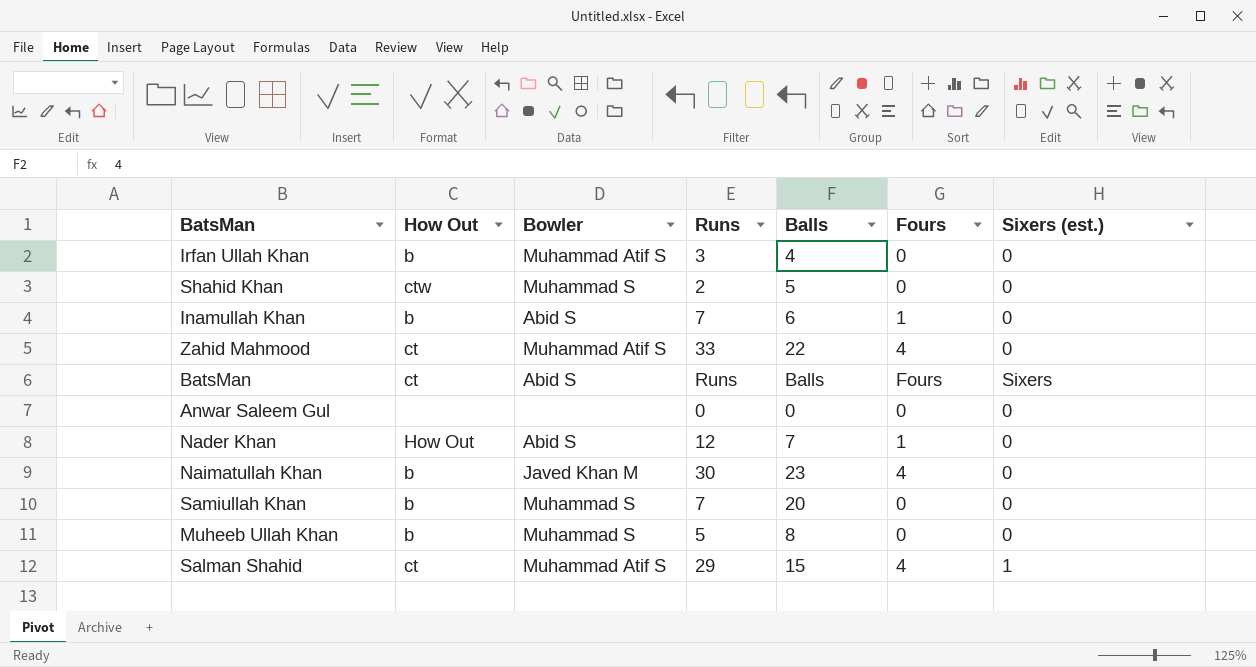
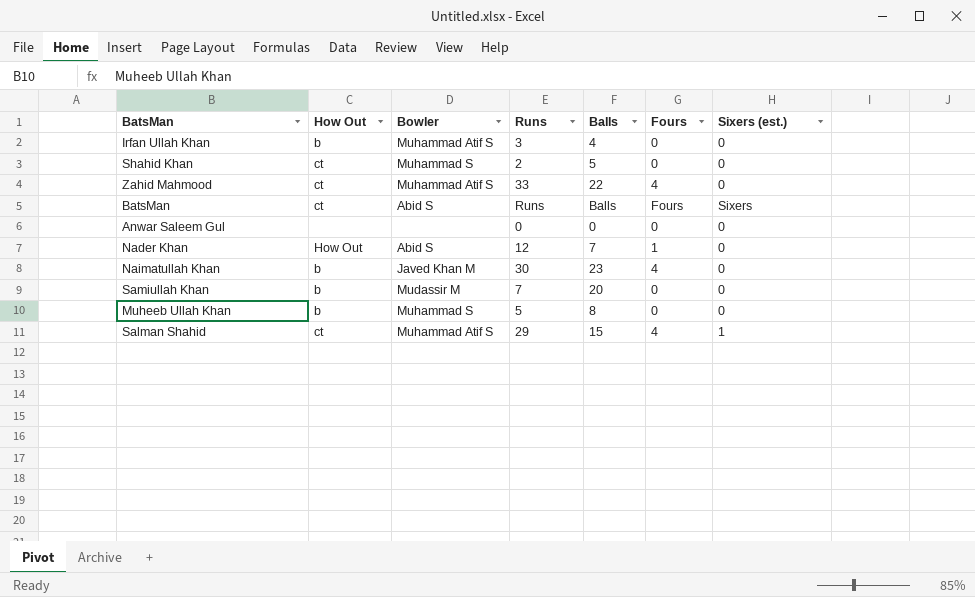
row Inamullah Khan: b | Abid S | 7 | 6 | 1 | 0 -> none
Shahid Khan | How Out: ctw -> ct
Samiullah Khan | Bowler: Muhammad S -> Mudassir M

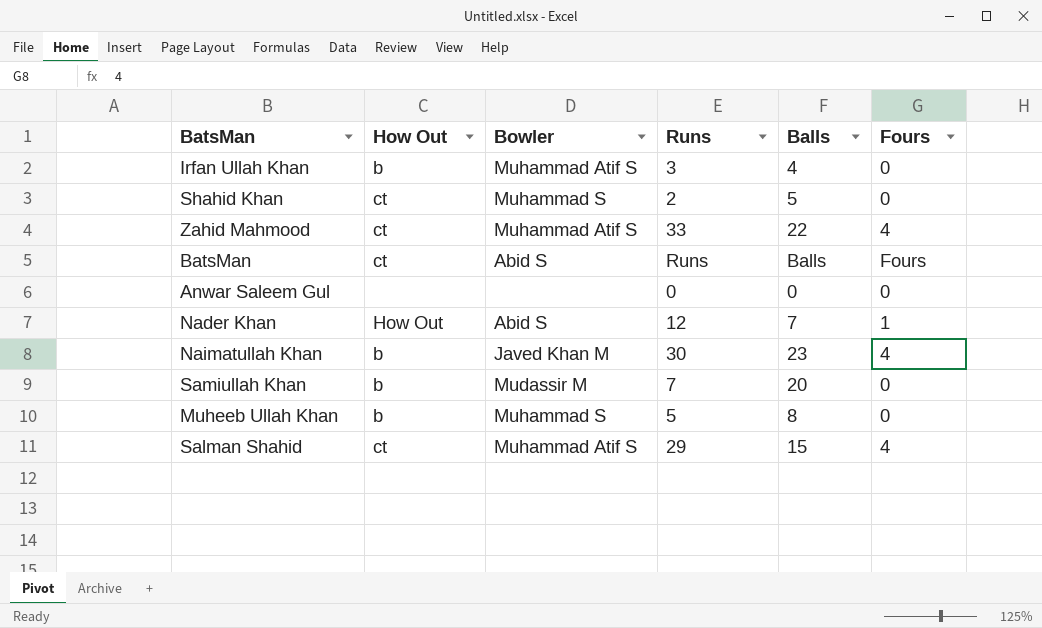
column Sixers (est.) | position: 7 -> none

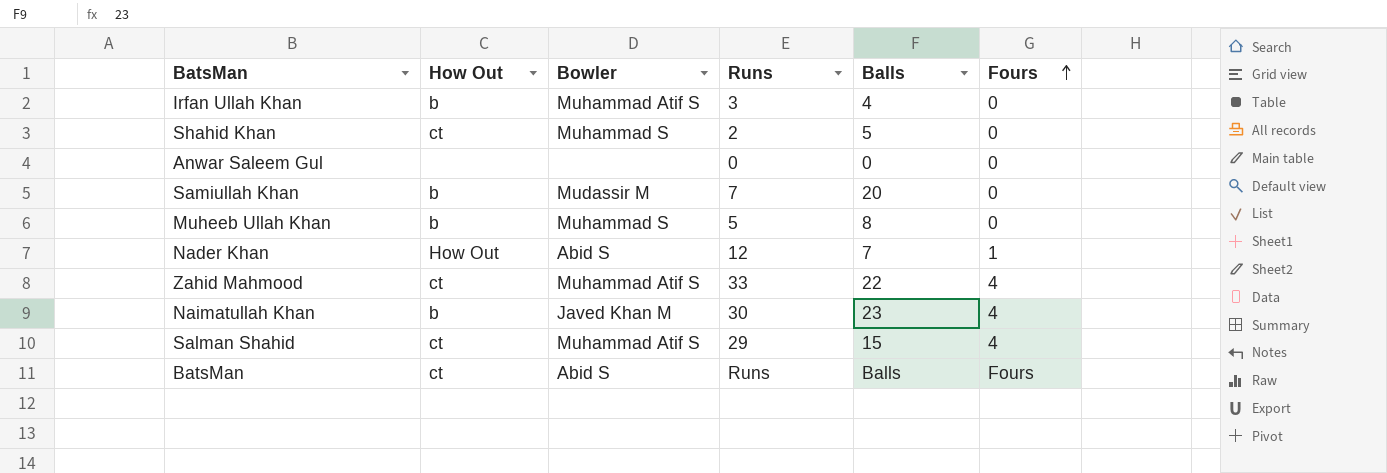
row order: none -> Fours ascending

